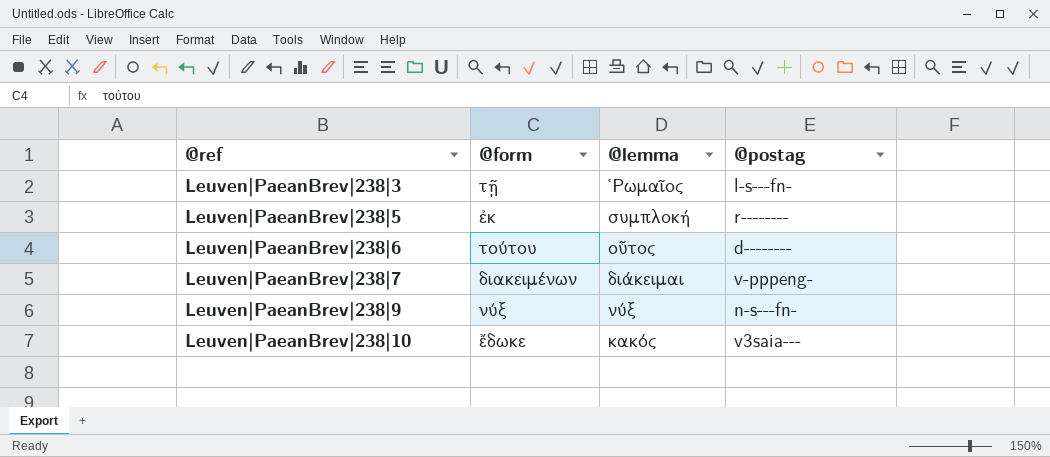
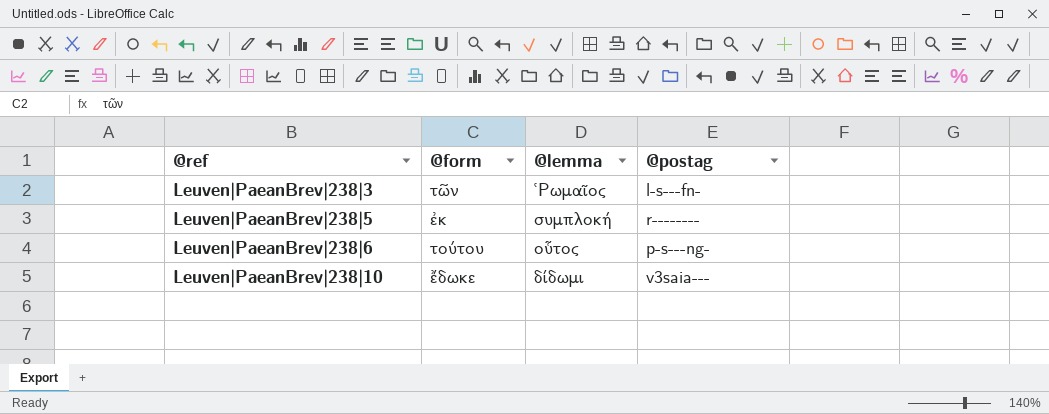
row Leuven|PaeanBrev|238|7: διακειμένων | διάκειμαι | v-pppeng- -> none
row Leuven|PaeanBrev|238|9: νύξ | νύξ | n-s---fn- -> none
Leuven|PaeanBrev|238|3 | @form: τῇ -> τῶν
Leuven|PaeanBrev|238|6 | @postag: d-------- -> p-s---ng-
Leuven|PaeanBrev|238|10 | @lemma: κακός -> δίδωμι

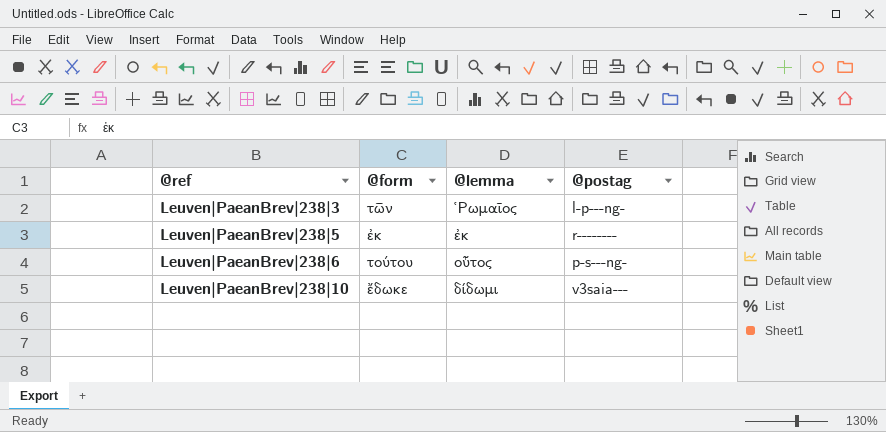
Leuven|PaeanBrev|238|3 | @postag: l-s---fn- -> l-p---ng-
Leuven|PaeanBrev|238|5 | @lemma: συμπλοκή -> ἐκ

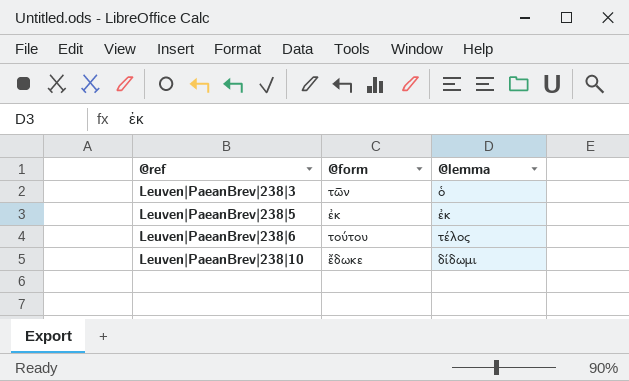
column @postag | position: 4 -> none
Leuven|PaeanBrev|238|3 | @lemma: Ῥωμαῖος -> ὁ
Leuven|PaeanBrev|238|6 | @lemma: οὗτος -> τέλος

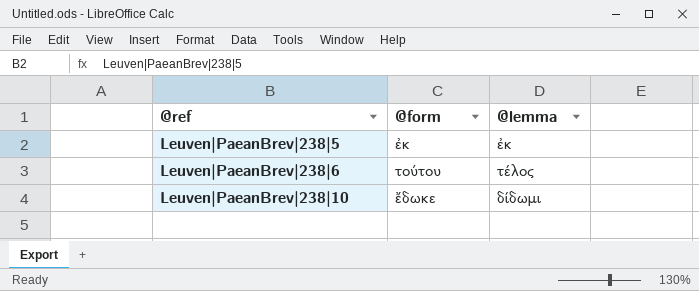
row Leuven|PaeanBrev|238|3: τῶν | ὁ -> none

